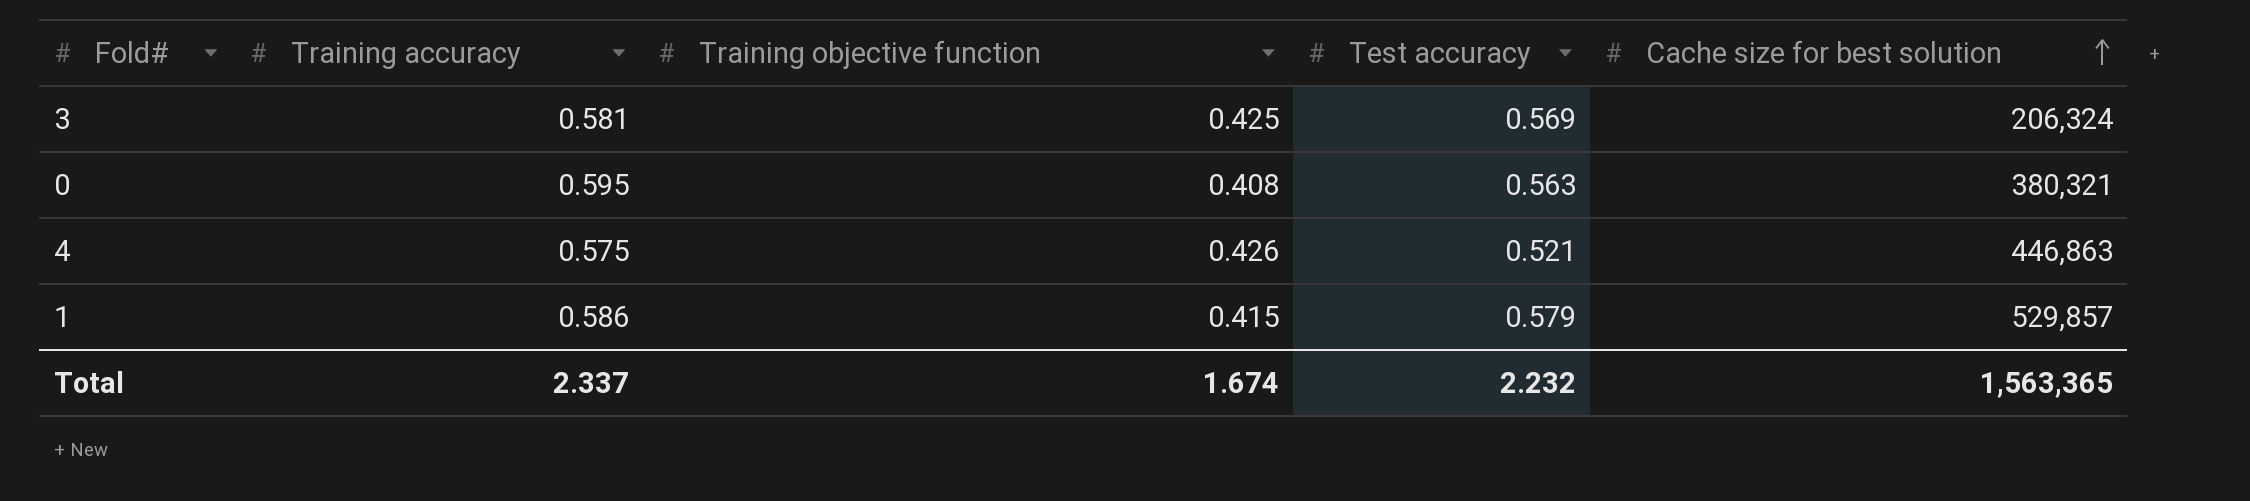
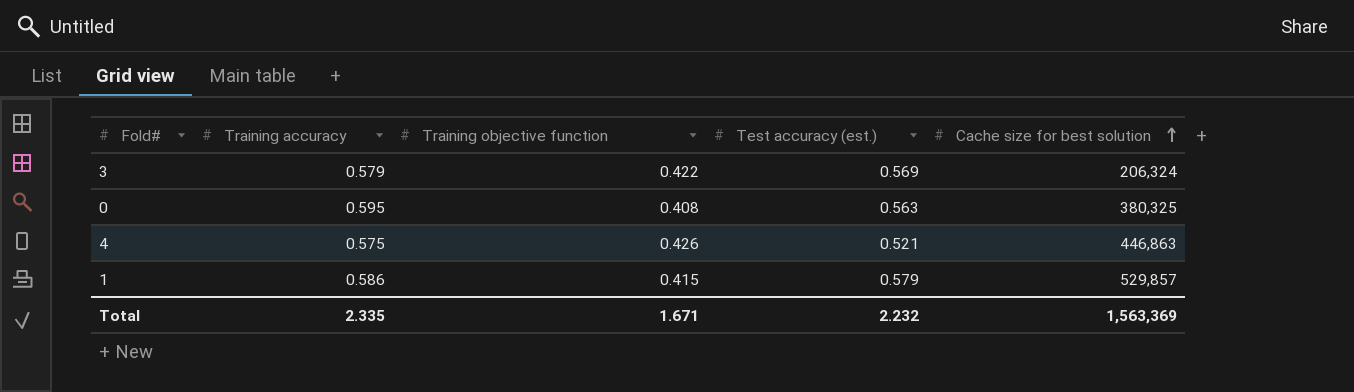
column name: Test accuracy -> Test accuracy (est.)
3 | Training accuracy: 0.581 -> 0.579
3 | Training objective function: 0.425 -> 0.422
0 | Cache size for best solution: 380,321 -> 380,325
Total | Training accuracy: 2.337 -> 2.335
Total | Training objective function: 1.674 -> 1.671
Total | Cache size for best solution: 1,563,365 -> 1,563,369

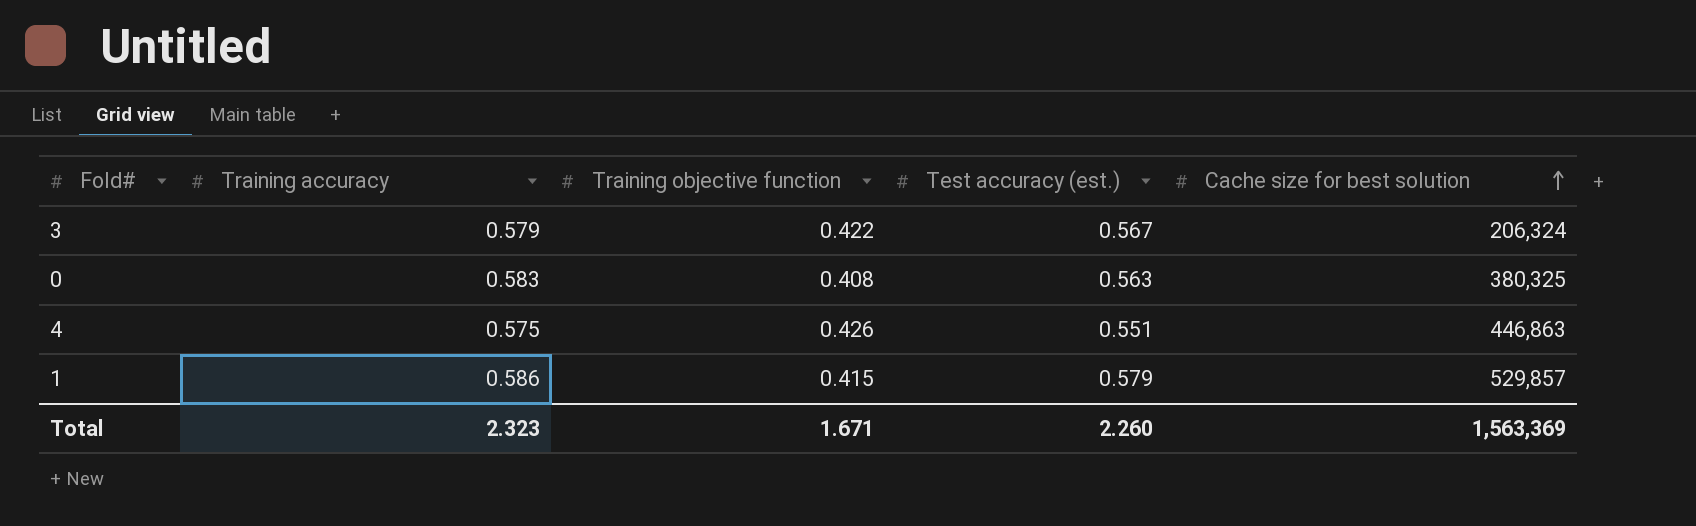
3 | Test accuracy (est.): 0.569 -> 0.567
0 | Training accuracy: 0.595 -> 0.583
4 | Test accuracy (est.): 0.521 -> 0.551
Total | Training accuracy: 2.335 -> 2.323
Total | Test accuracy (est.): 2.232 -> 2.260

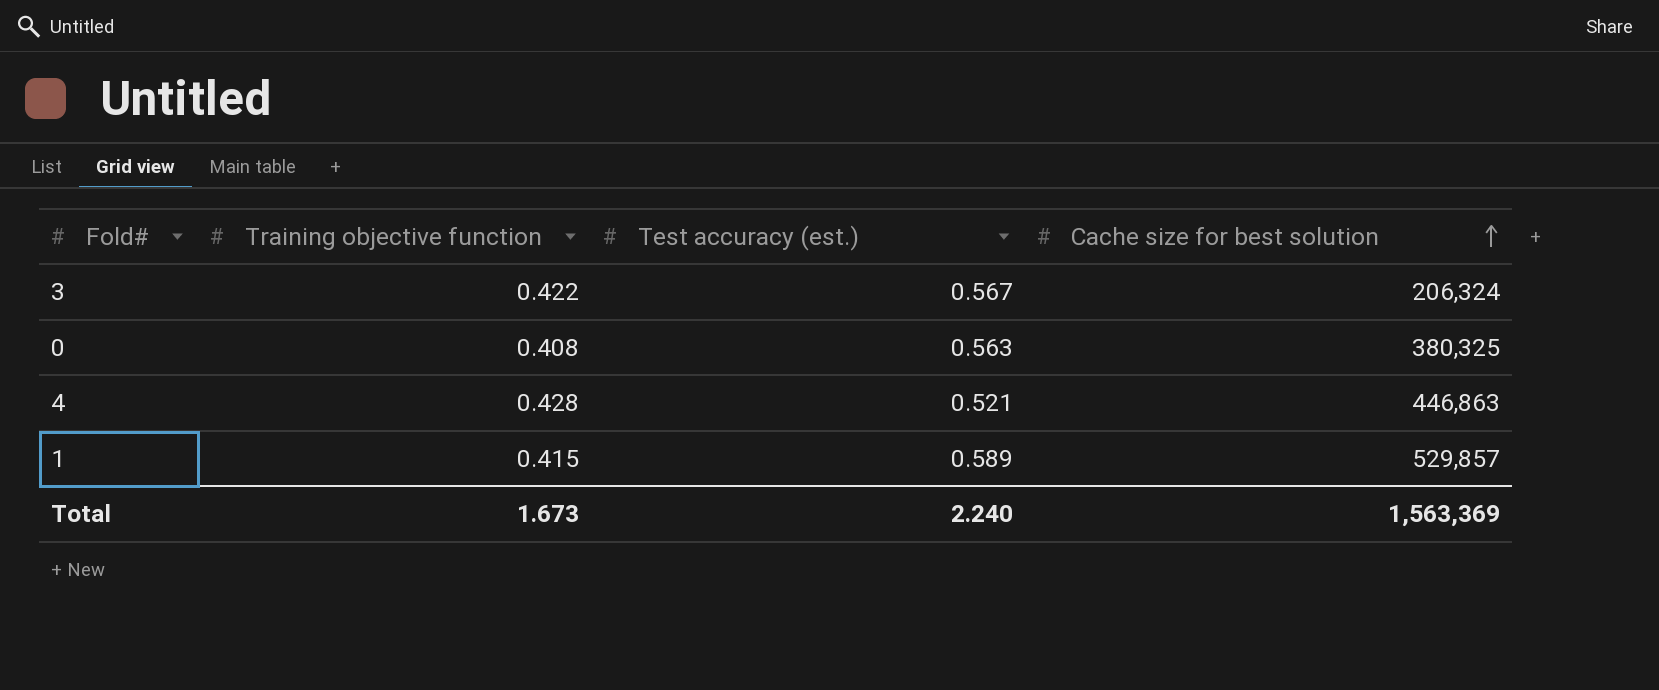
column Training accuracy | position: 2 -> none
4 | Training objective function: 0.426 -> 0.428
4 | Test accuracy (est.): 0.551 -> 0.521
1 | Test accuracy (est.): 0.579 -> 0.589
Total | Training objective function: 1.671 -> 1.673
Total | Test accuracy (est.): 2.260 -> 2.240

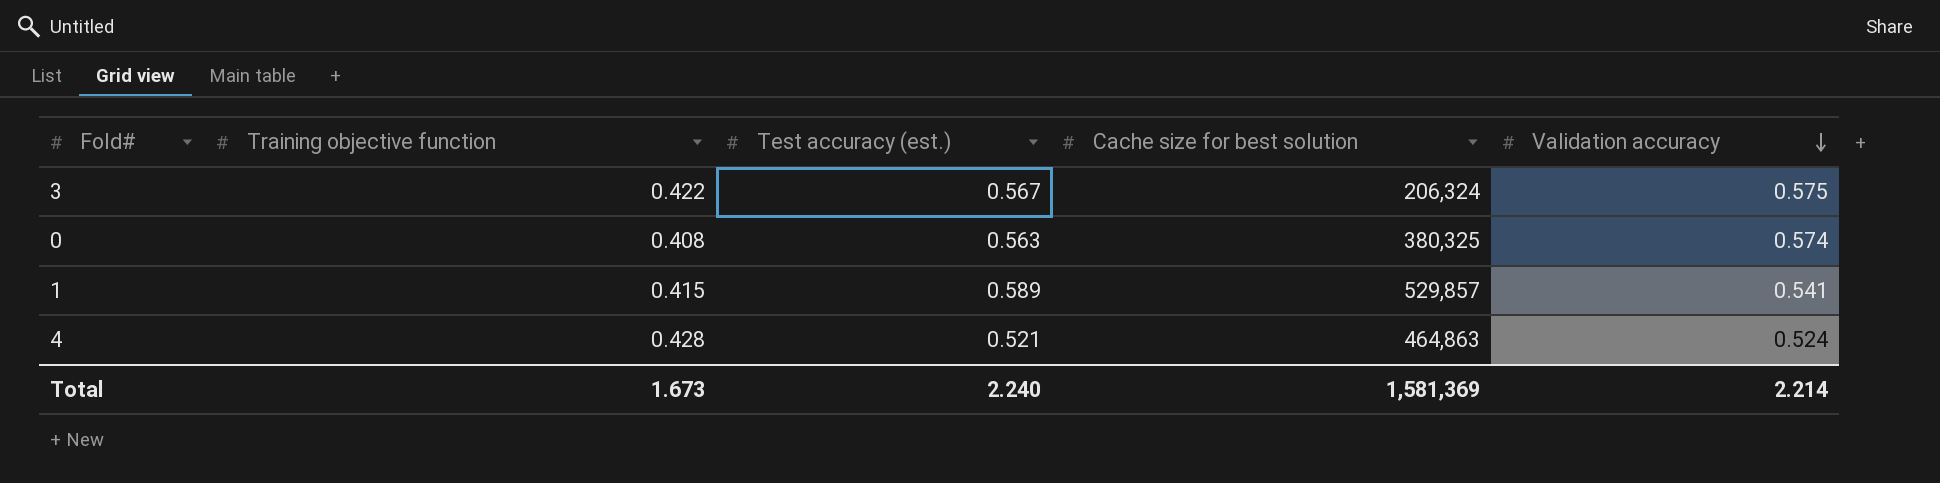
row order: Cache size for best solution ascending -> Validation accuracy descending
column Validation accuracy | position: none -> 5
4 | Cache size for best solution: 446,863 -> 464,863
Total | Cache size for best solution: 1,563,369 -> 1,581,369

